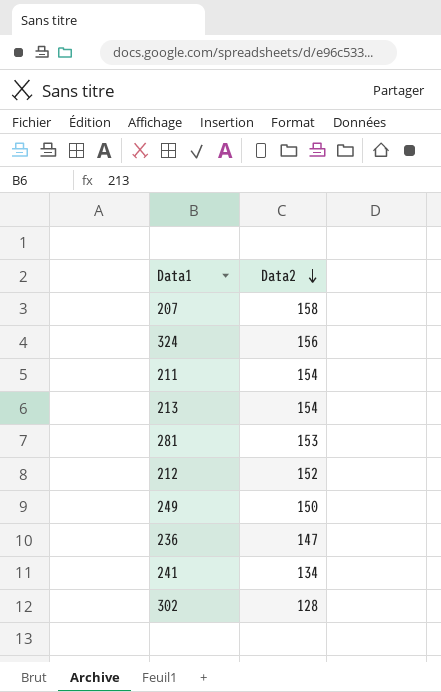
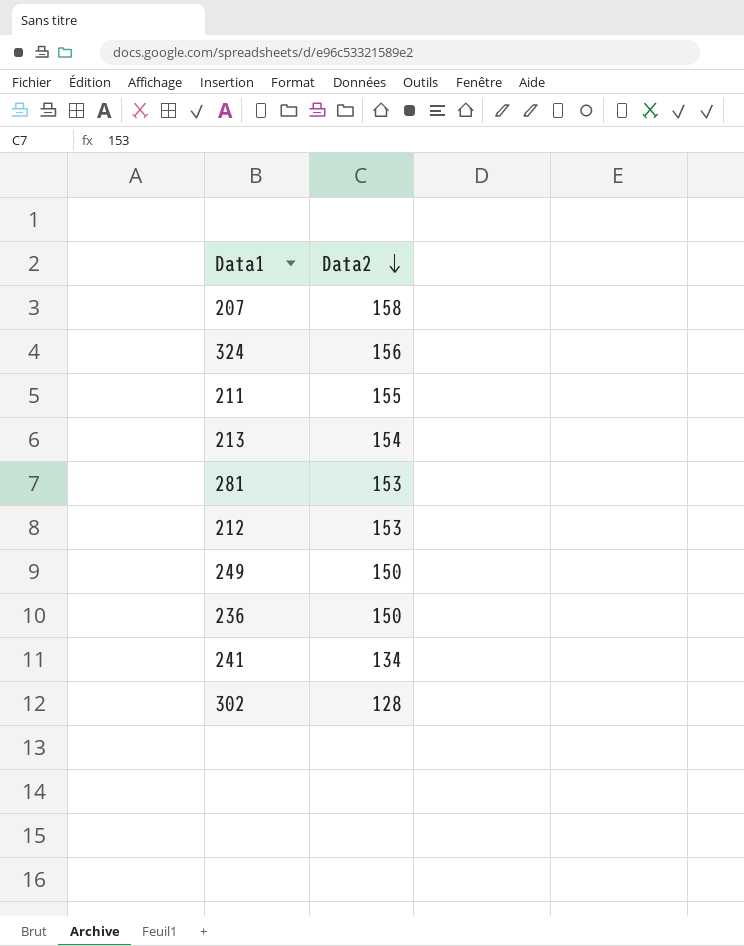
211 | Data2: 154 -> 155
212 | Data2: 152 -> 153
236 | Data2: 147 -> 150

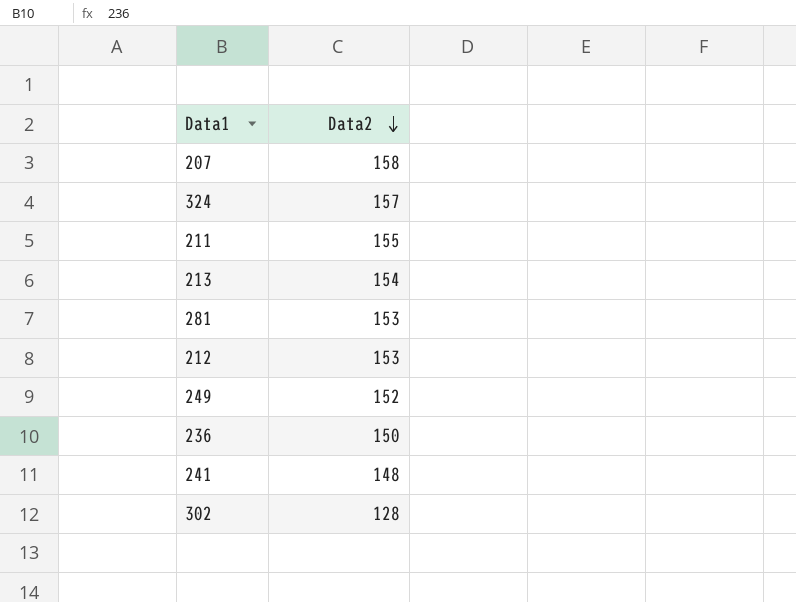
324 | Data2: 156 -> 157
249 | Data2: 150 -> 152
241 | Data2: 134 -> 148

